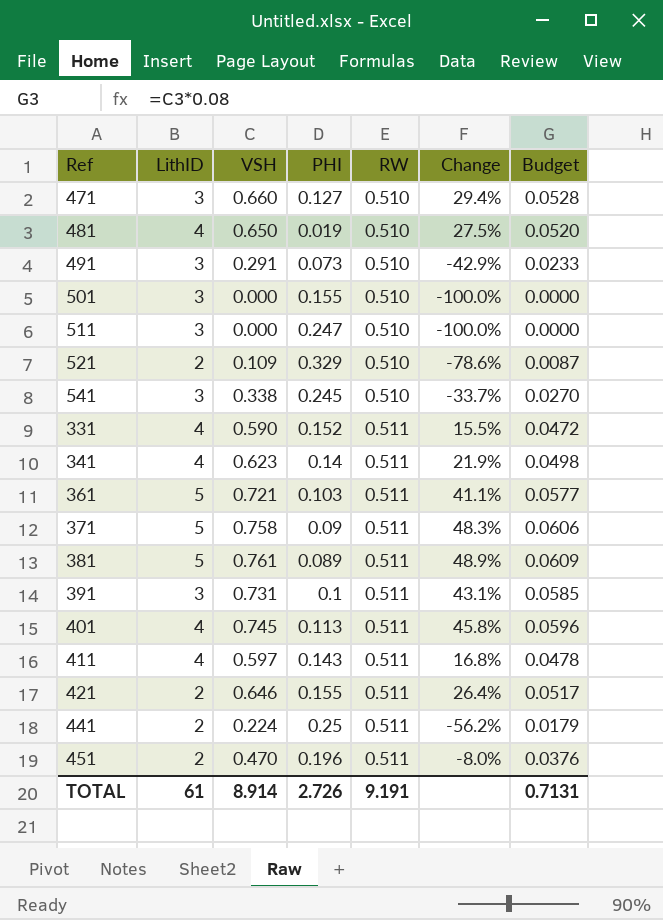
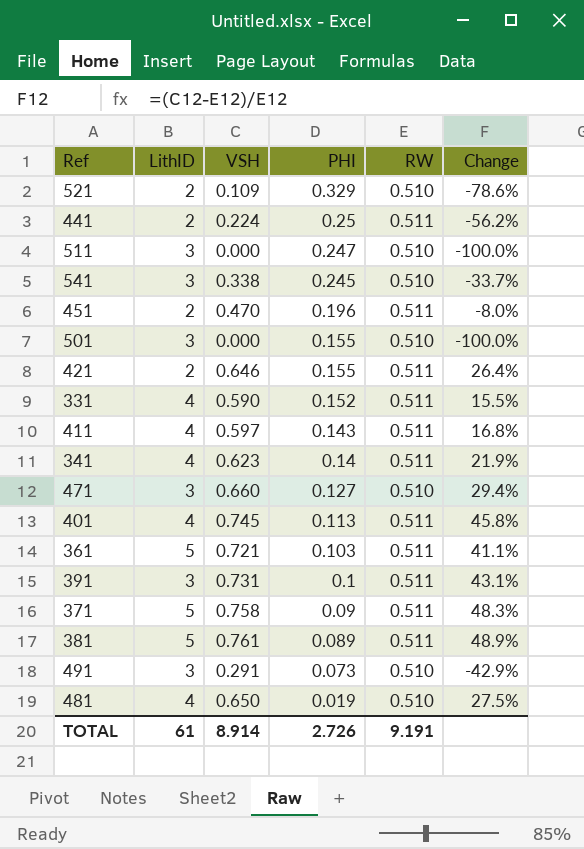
row order: RW ascending -> PHI descending
column Budget | formula: [VSH] * 0.08 -> none

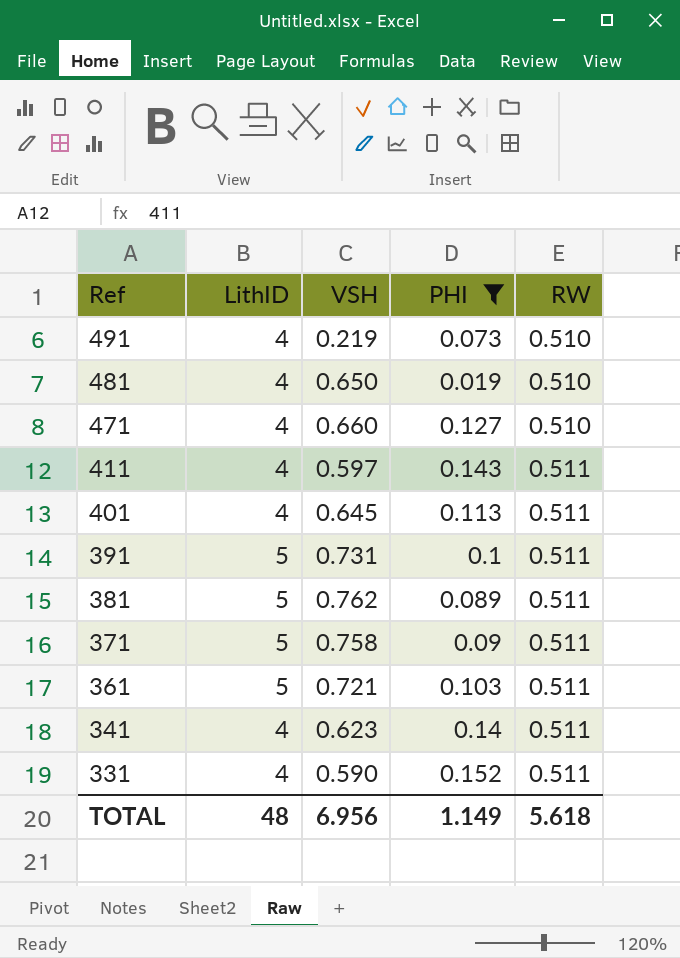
filter: none -> PHI <= 0.152
row order: PHI descending -> Ref descending
column Change | formula: ([VSH] - [RW]) / [RW] -> none
491 | LithID: 3 -> 4
491 | VSH: 0.291 -> 0.219
471 | LithID: 3 -> 4
401 | VSH: 0.745 -> 0.645
391 | LithID: 3 -> 5
381 | VSH: 0.761 -> 0.762
TOTAL | LithID: 61 -> 48
TOTAL | VSH: 8.914 -> 6.956
TOTAL | PHI: 2.726 -> 1.149
TOTAL | RW: 9.191 -> 5.618

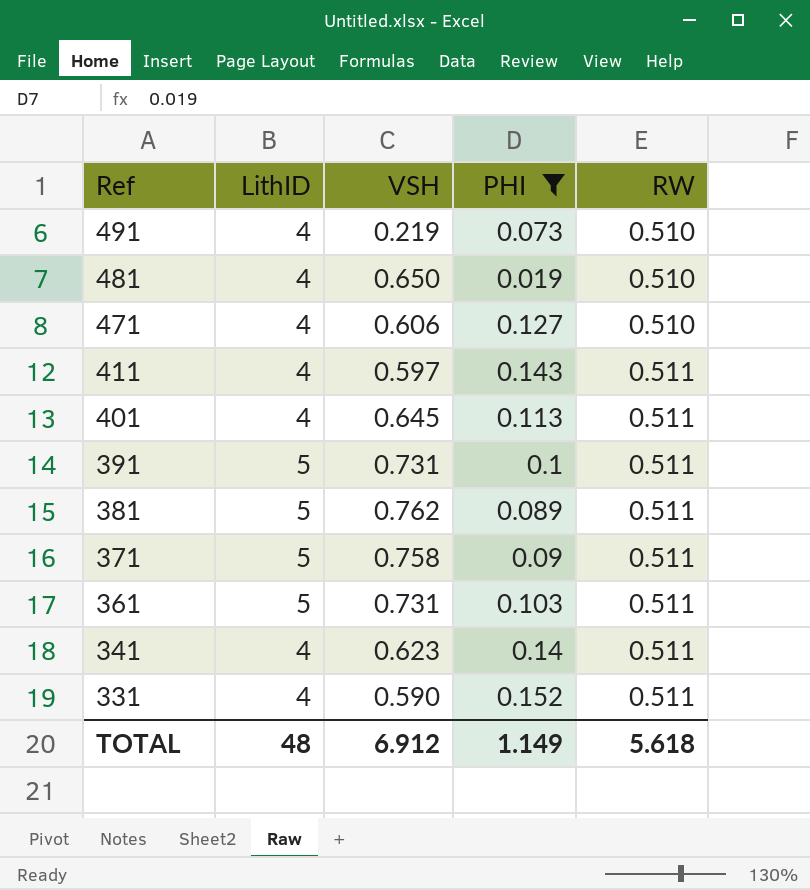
471 | VSH: 0.660 -> 0.606
361 | VSH: 0.721 -> 0.731
TOTAL | VSH: 6.956 -> 6.912

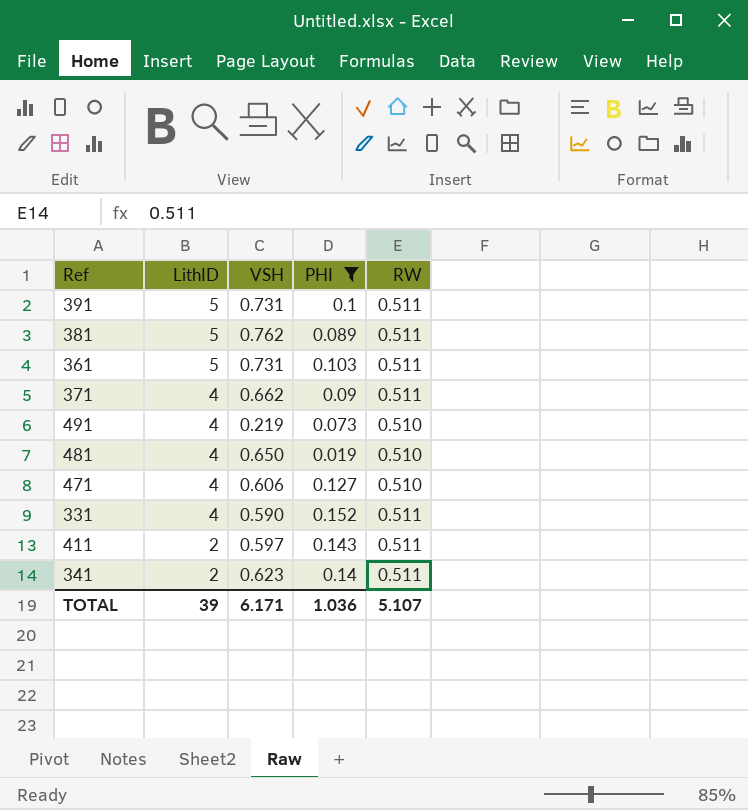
row order: Ref descending -> LithID descending
row 401: 4 | 0.645 | 0.113 | 0.511 -> none
371 | LithID: 5 -> 4
371 | VSH: 0.758 -> 0.662
411 | LithID: 4 -> 2
341 | LithID: 4 -> 2
TOTAL | LithID: 48 -> 39
TOTAL | VSH: 6.912 -> 6.171
TOTAL | PHI: 1.149 -> 1.036
TOTAL | RW: 5.618 -> 5.107

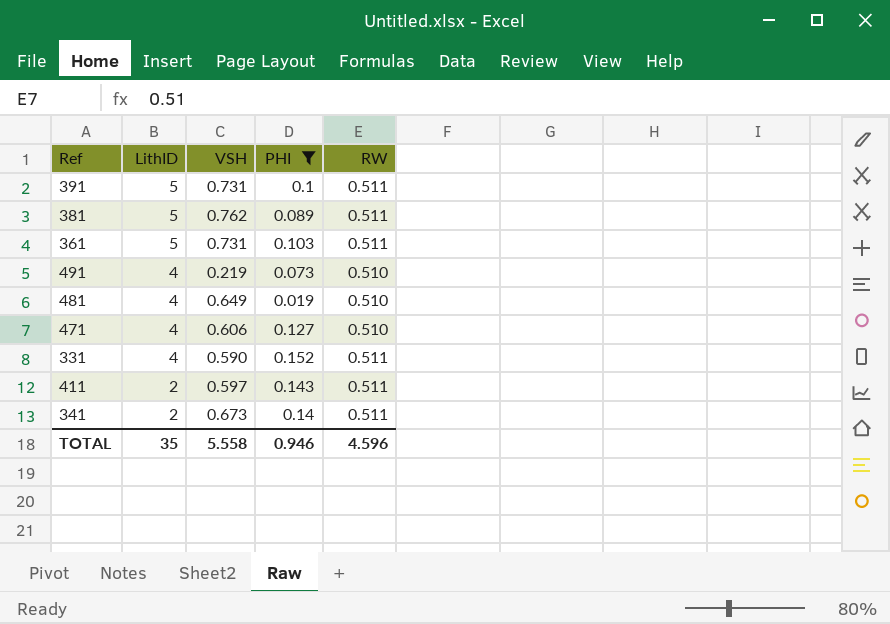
row 371: 4 | 0.662 | 0.09 | 0.511 -> none
481 | VSH: 0.650 -> 0.649
341 | VSH: 0.623 -> 0.673
TOTAL | LithID: 39 -> 35
TOTAL | VSH: 6.171 -> 5.558
TOTAL | PHI: 1.036 -> 0.946
TOTAL | RW: 5.107 -> 4.596

